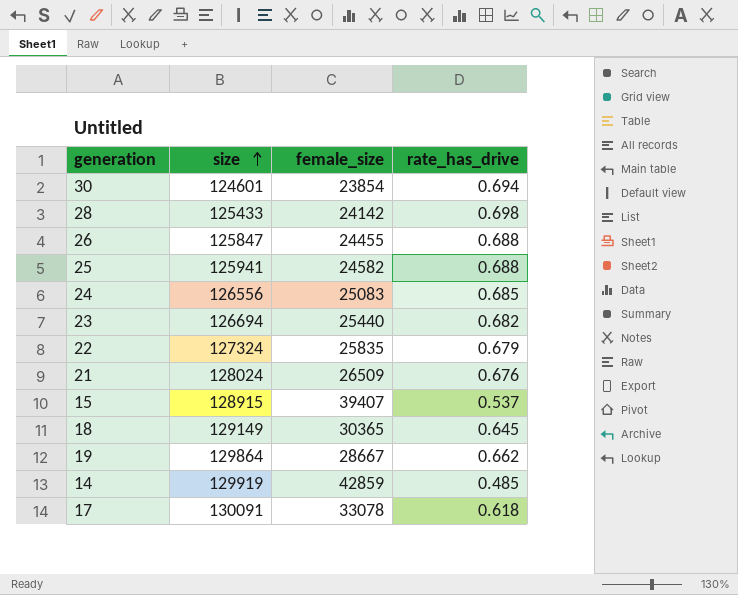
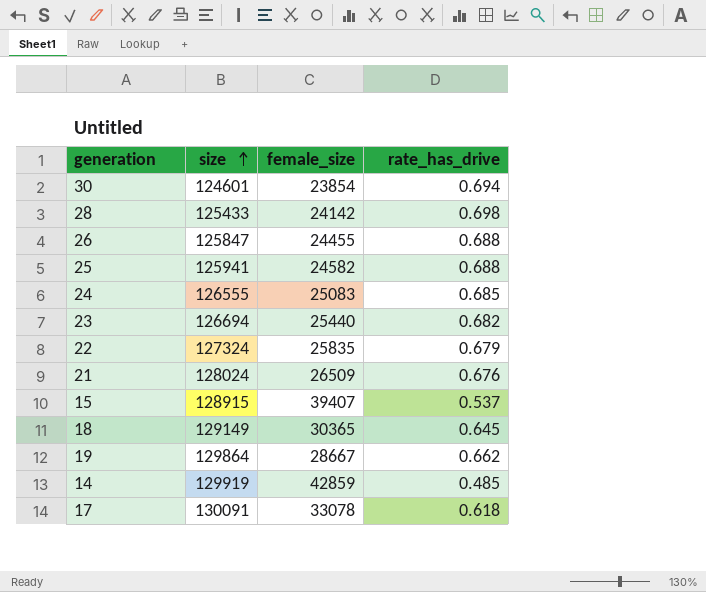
24 | size: 126556 -> 126555

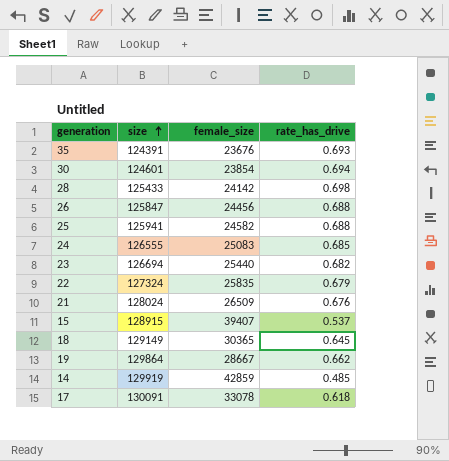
row 35: none -> 124391 | 23676 | 0.693
26 | female_size: 24455 -> 24456

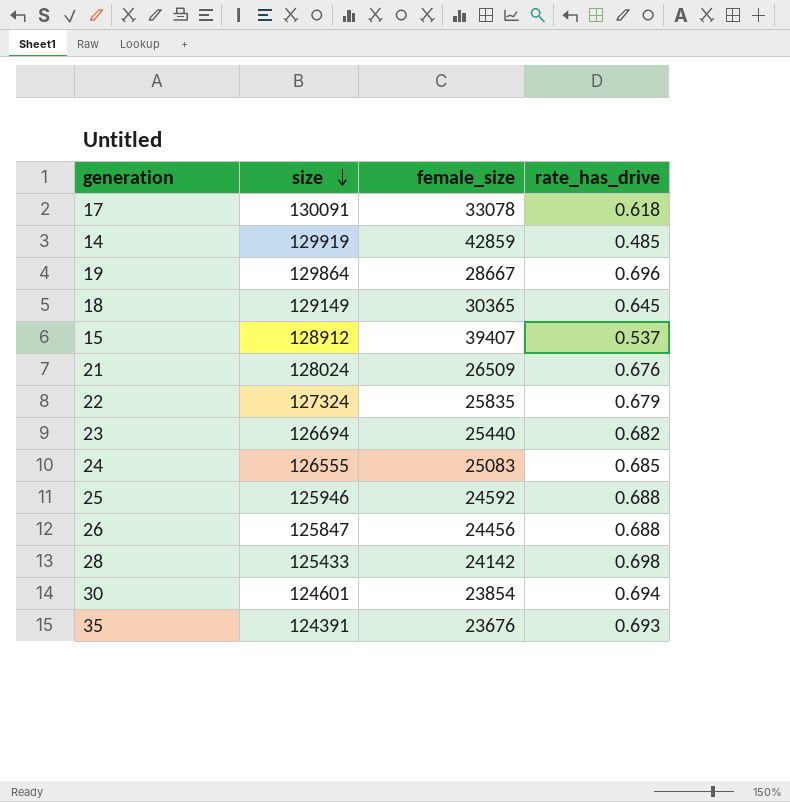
row order: size ascending -> size descending
19 | rate_has_drive: 0.662 -> 0.696
15 | size: 128915 -> 128912
25 | size: 125941 -> 125946
25 | female_size: 24582 -> 24592

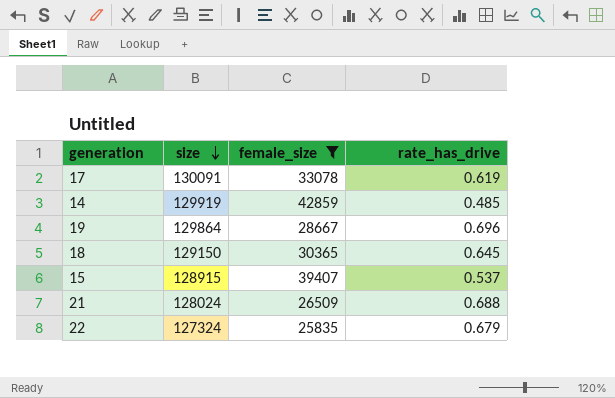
filter: none -> female_size >= 25835
17 | rate_has_drive: 0.618 -> 0.619
18 | size: 129149 -> 129150
15 | size: 128912 -> 128915
21 | rate_has_drive: 0.676 -> 0.688

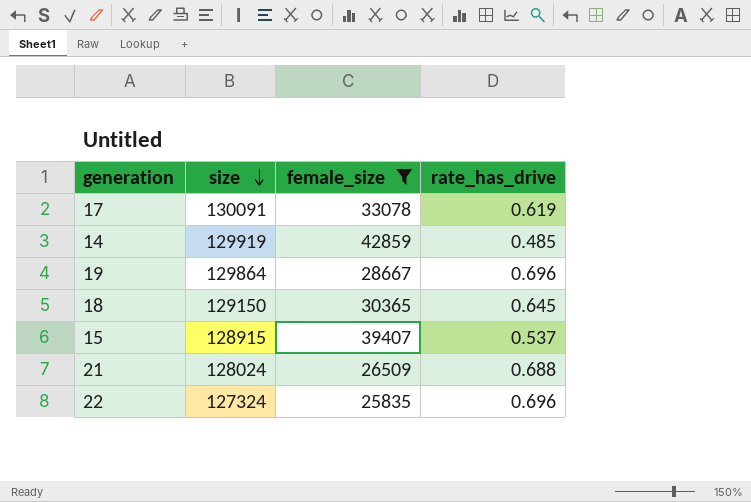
22 | rate_has_drive: 0.679 -> 0.696

